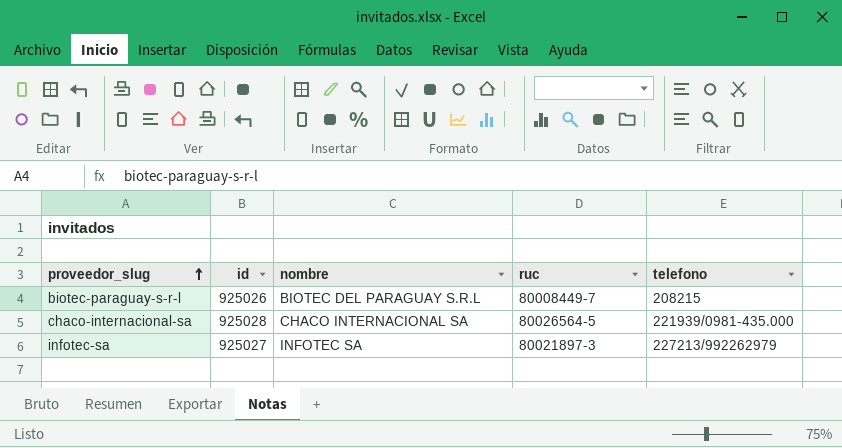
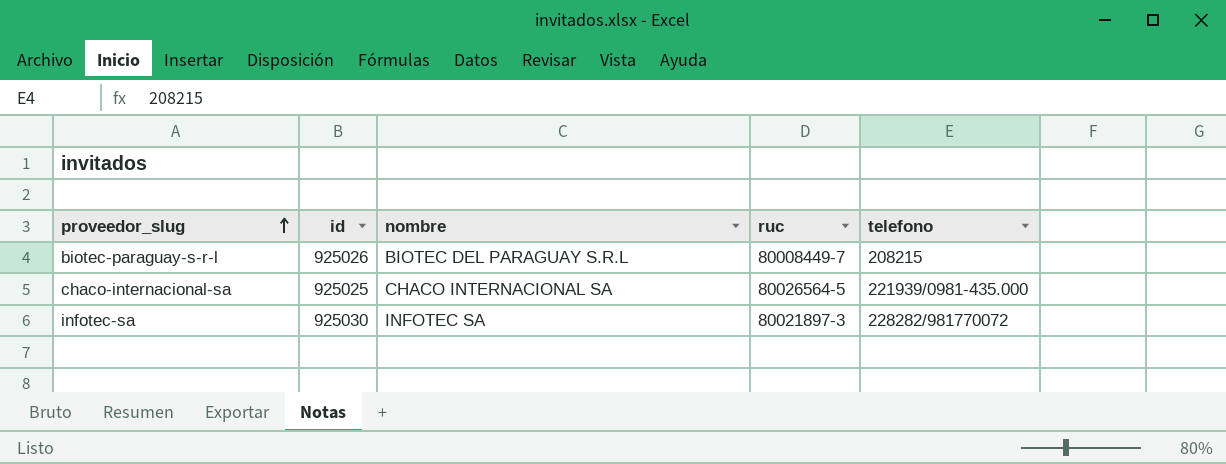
chaco-internacional-sa | id: 925028 -> 925025
infotec-sa | id: 925027 -> 925030
infotec-sa | telefono: 227213/992262979 -> 228282/981770072

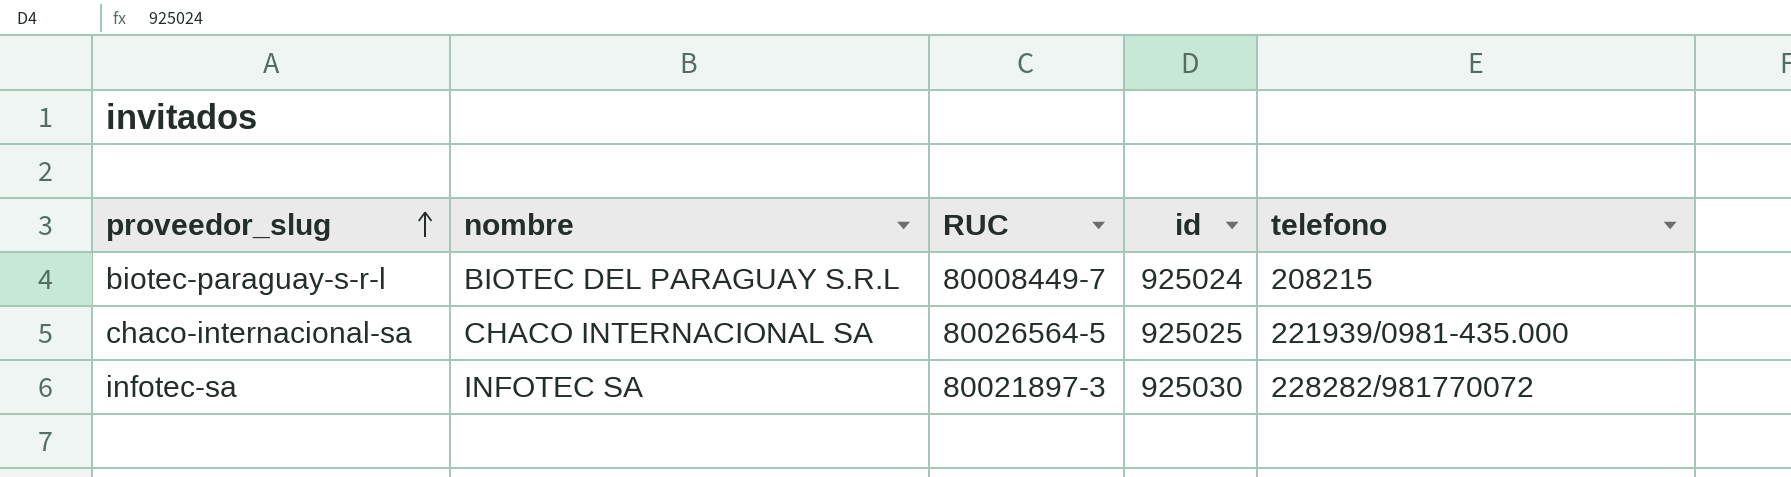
column name: ruc -> RUC
column id | position: 2 -> 4
biotec-paraguay-s-r-l | id: 925026 -> 925024

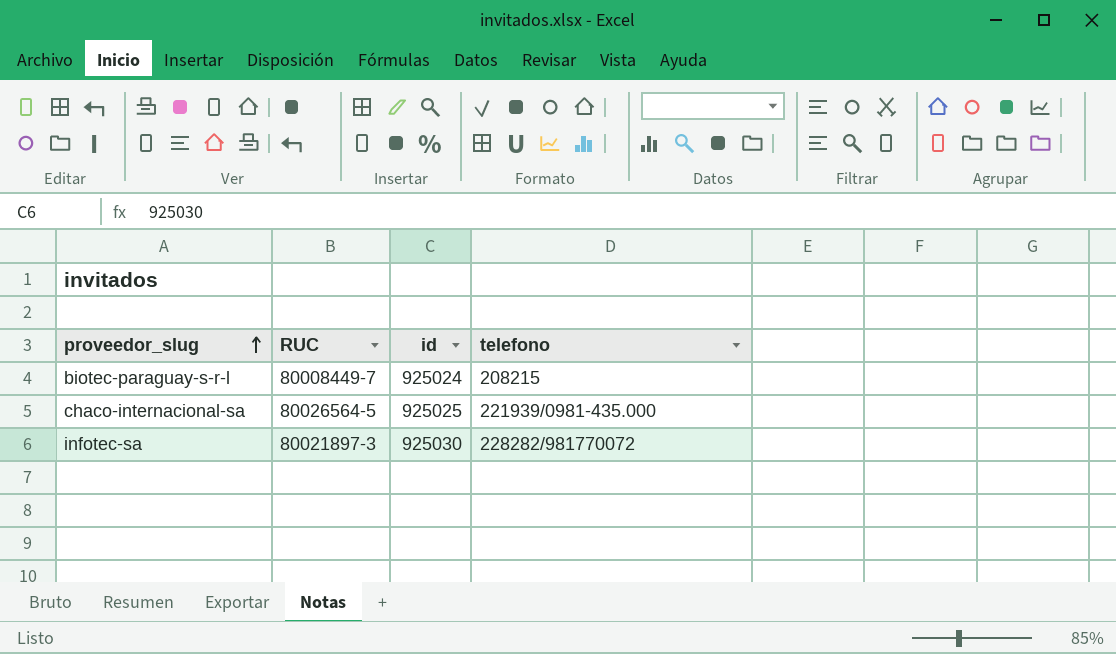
column nombre | position: 2 -> none

